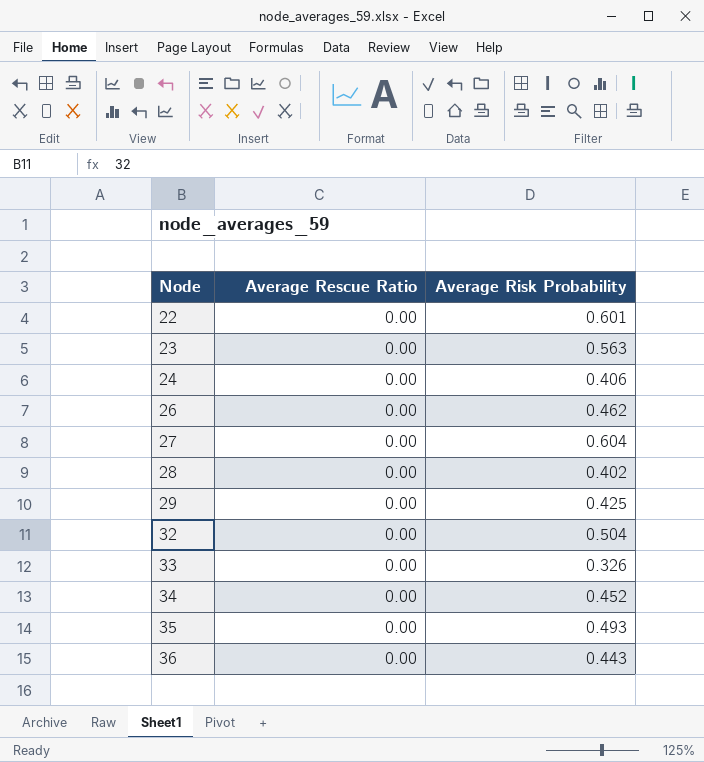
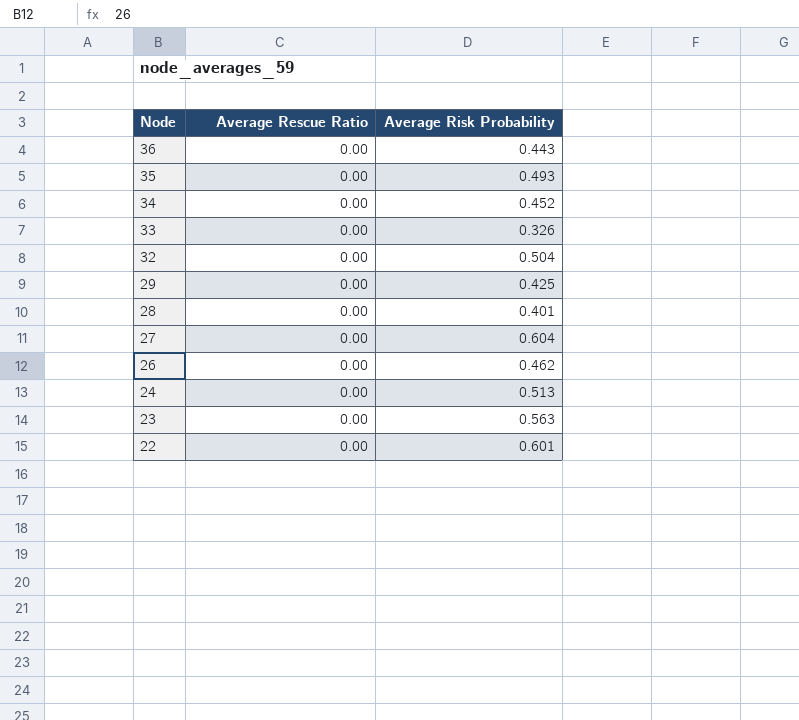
row order: Node ascending -> Node descending
28 | Average Risk Probability: 0.402 -> 0.401
24 | Average Risk Probability: 0.406 -> 0.513

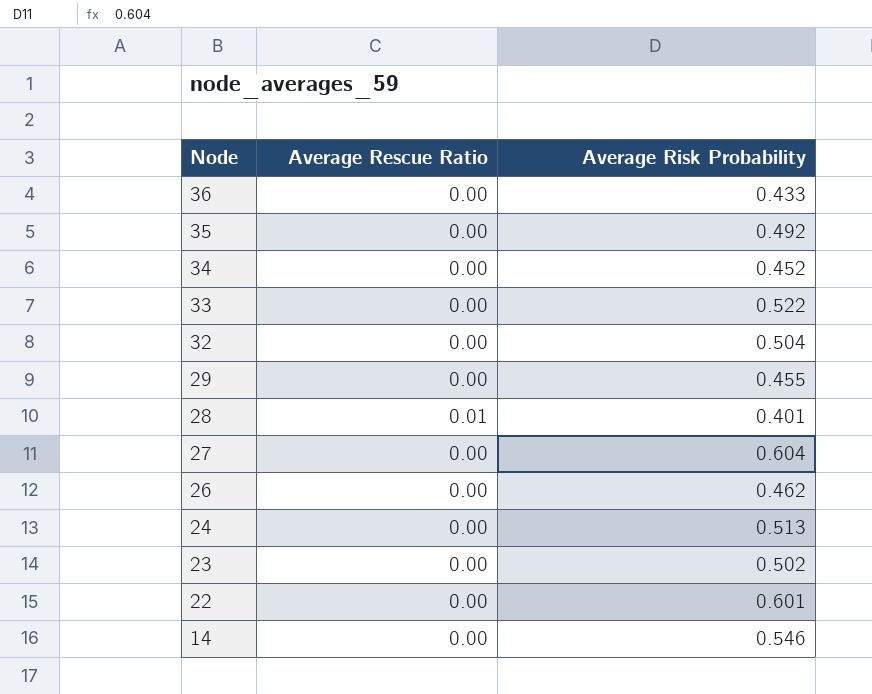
36 | Average Risk Probability: 0.443 -> 0.433
35 | Average Risk Probability: 0.493 -> 0.492
33 | Average Risk Probability: 0.326 -> 0.522
29 | Average Risk Probability: 0.425 -> 0.455
28 | Average Rescue Ratio: 0.00 -> 0.01
23 | Average Risk Probability: 0.563 -> 0.502
row 14: none -> 0.00 | 0.546

